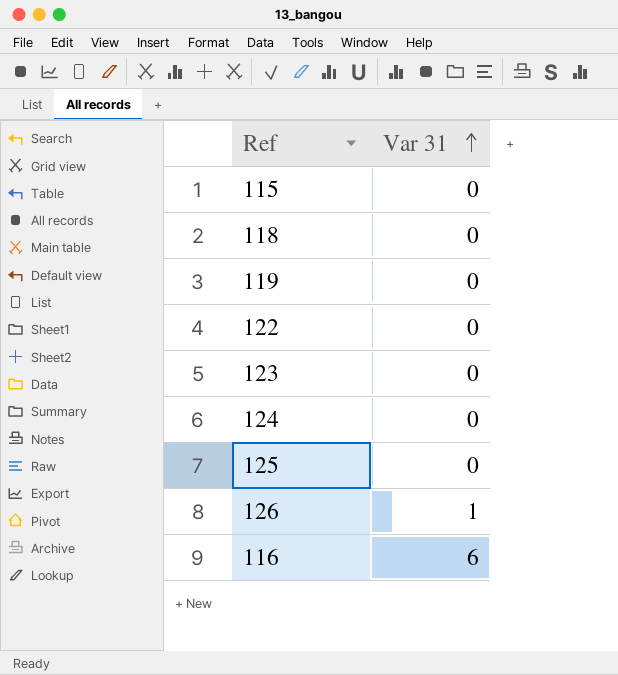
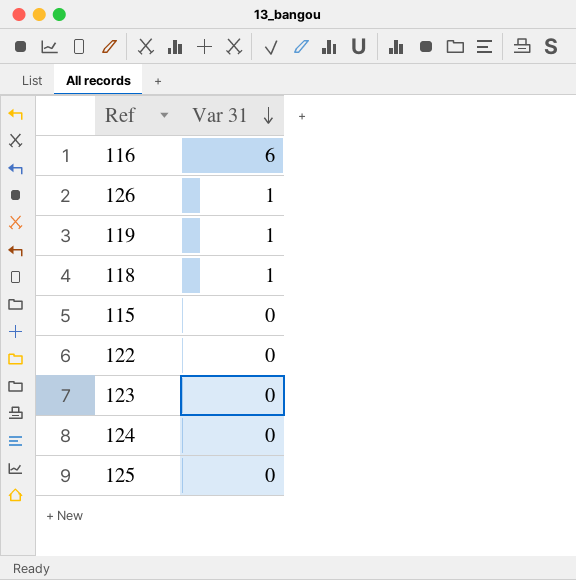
row order: Var 31 ascending -> Var 31 descending
119 | Var 31: 0 -> 1
118 | Var 31: 0 -> 1

